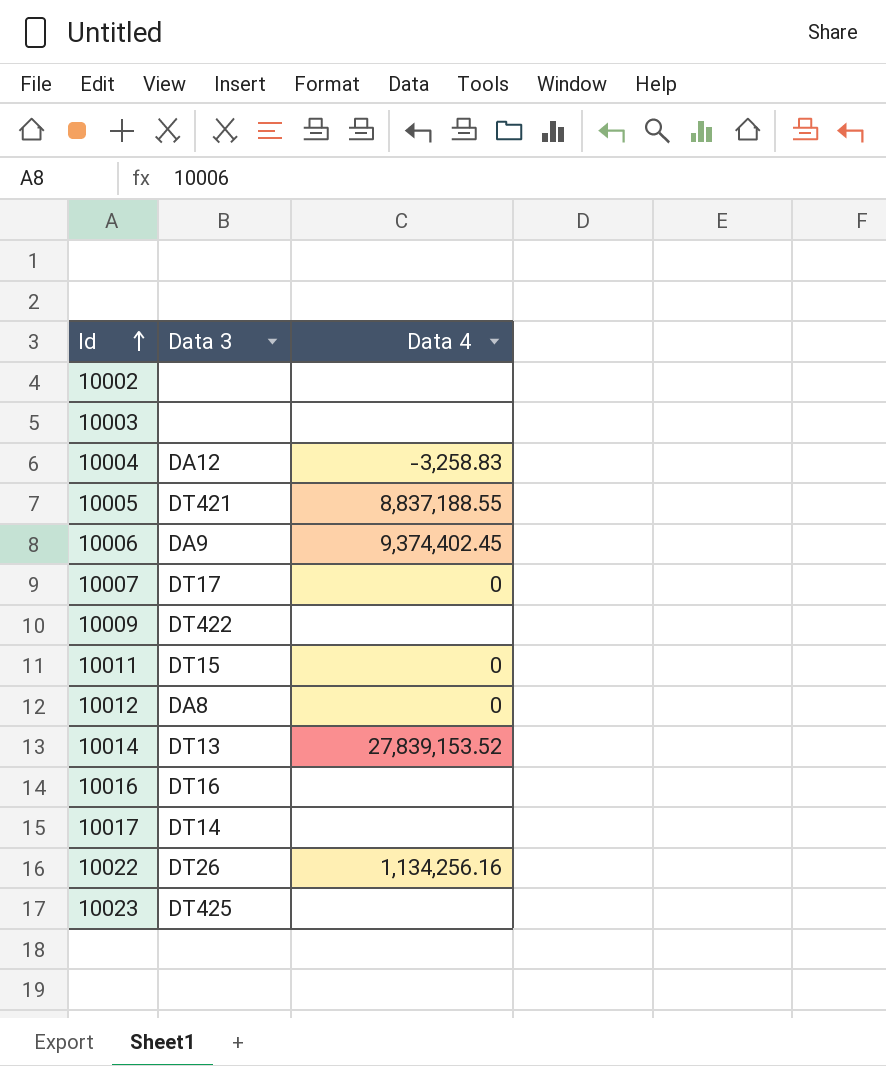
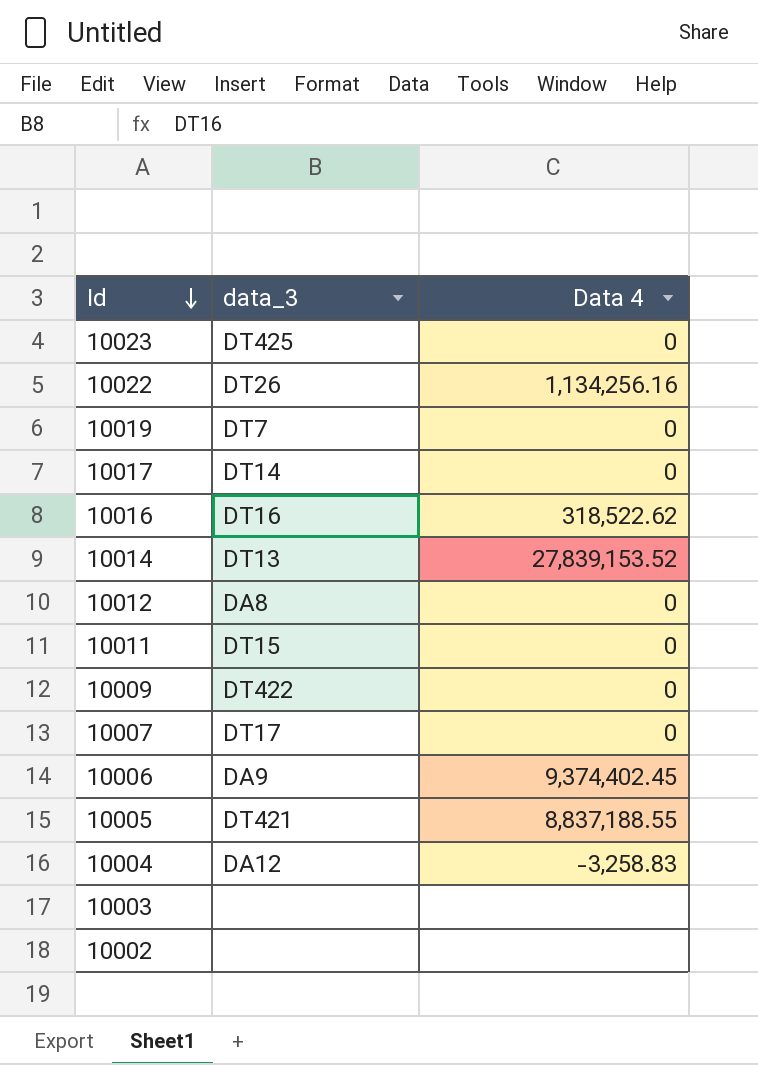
row order: Id ascending -> Id descending
column name: Data 3 -> data_3
10023 | Data 4: none -> 0
row 10019: none -> DT7 | 0
10017 | Data 4: none -> 0
10016 | Data 4: none -> 318,522.62
10009 | Data 4: none -> 0

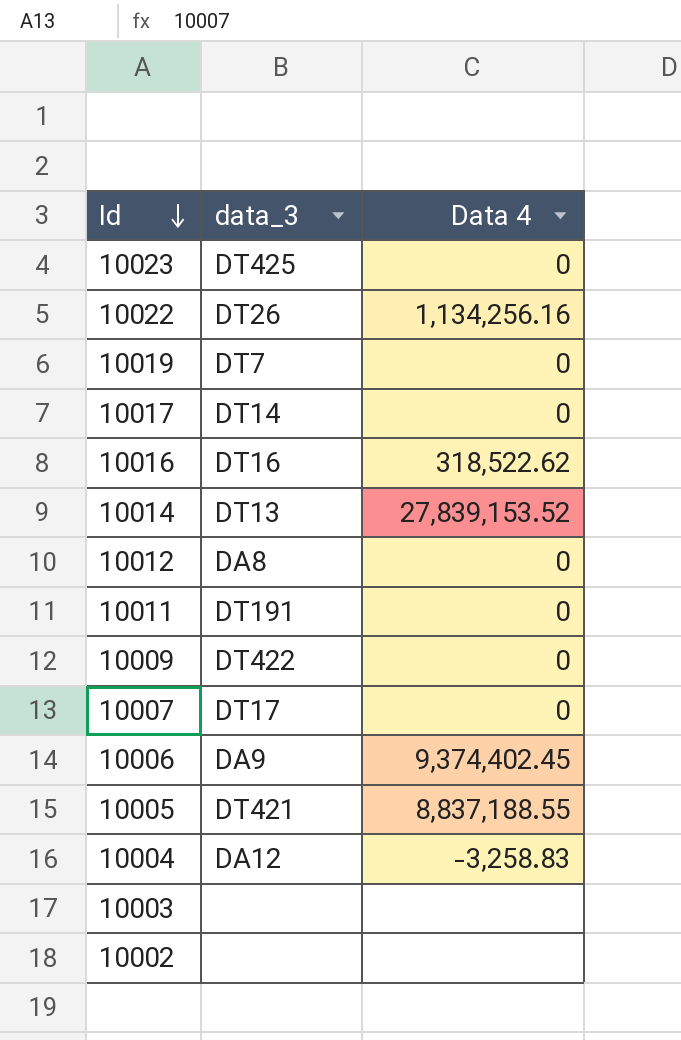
10011 | data_3: DT15 -> DT191

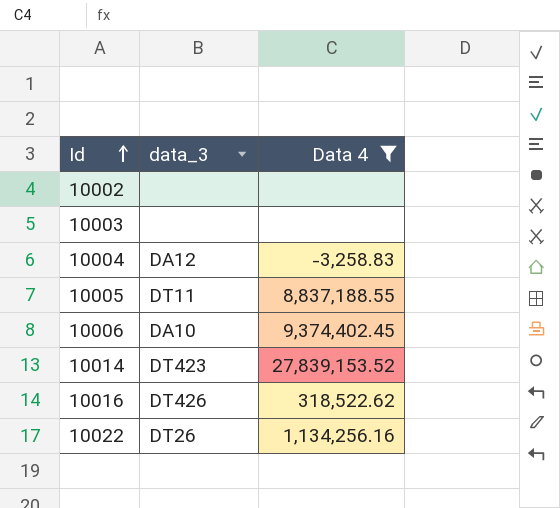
filter: none -> Data 4 != 0
row order: Id descending -> Id ascending
10005 | data_3: DT421 -> DT11
10006 | data_3: DA9 -> DA10
10014 | data_3: DT13 -> DT423
10016 | data_3: DT16 -> DT426

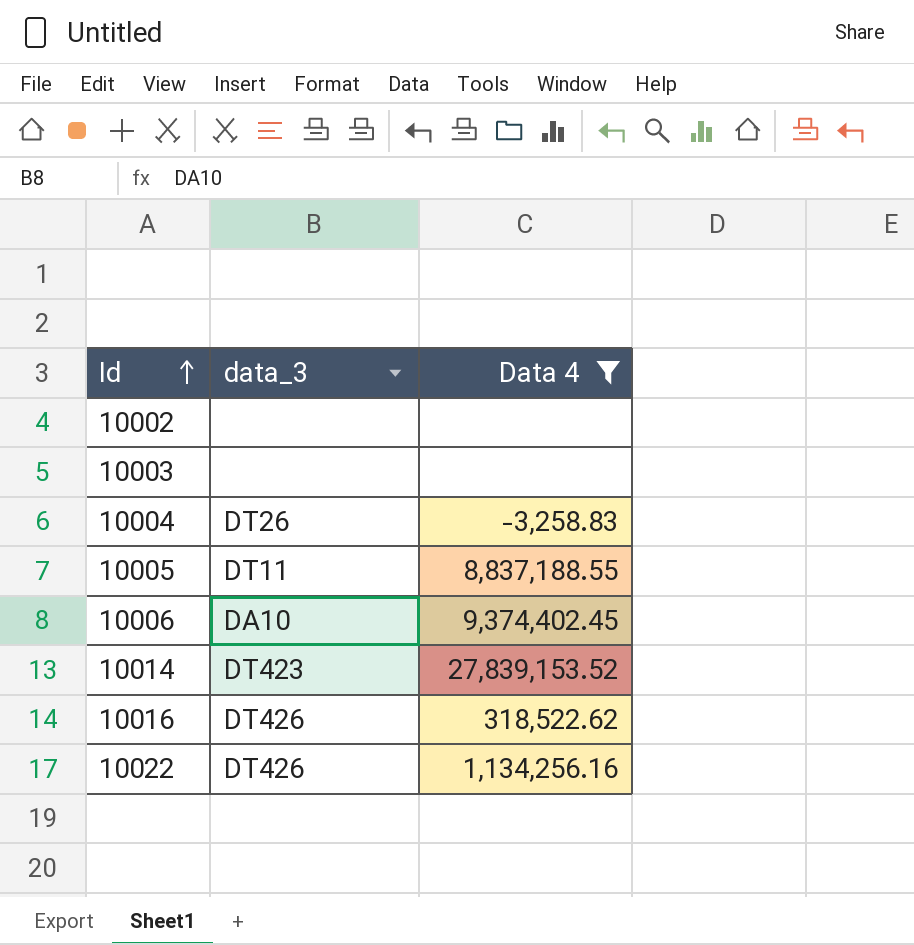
10004 | data_3: DA12 -> DT26
10022 | data_3: DT26 -> DT426

